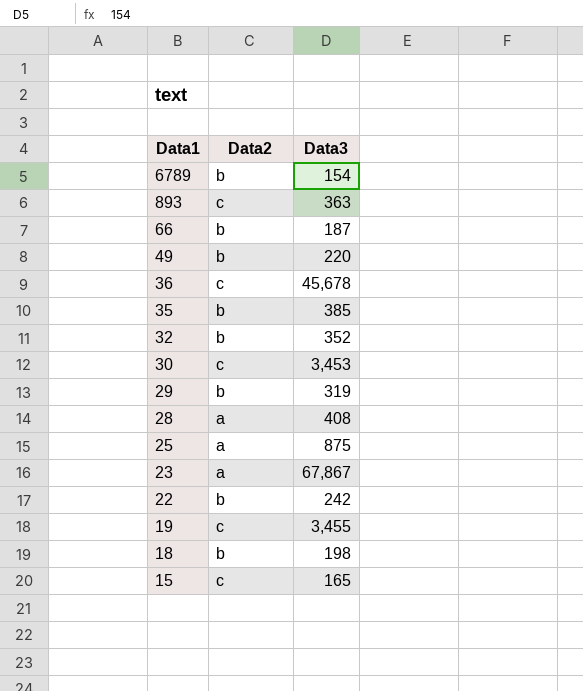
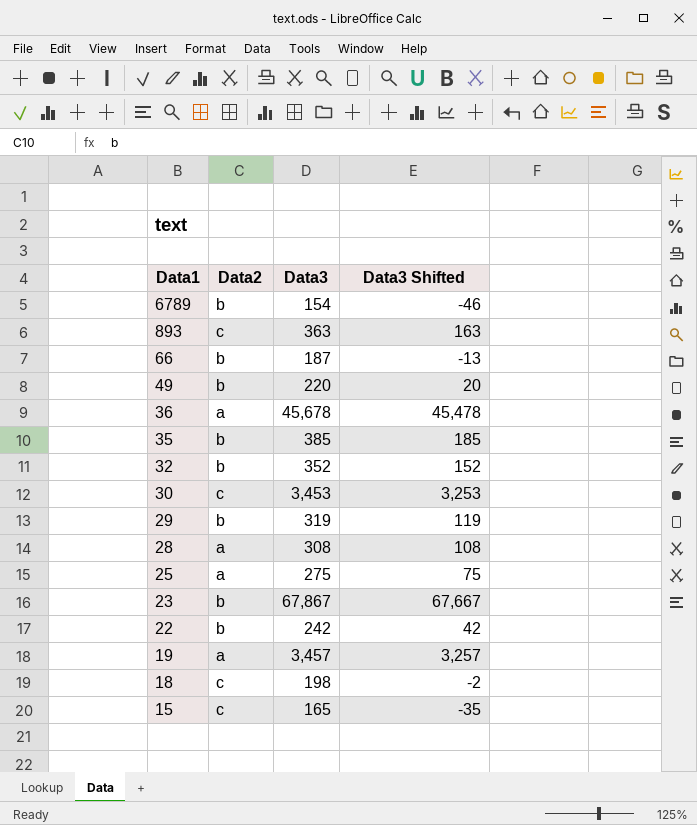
column Data3 Shifted | formula: none -> [Data3] - 200
36 | Data2: c -> a
28 | Data3: 408 -> 308
25 | Data3: 875 -> 275
23 | Data2: a -> b
19 | Data2: c -> a
19 | Data3: 3,455 -> 3,457
18 | Data2: b -> c

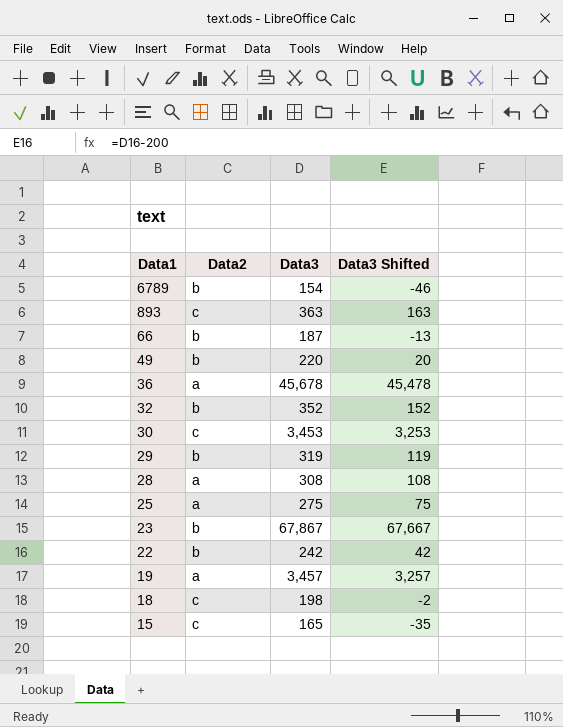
row 35: b | 385 | 185 -> none

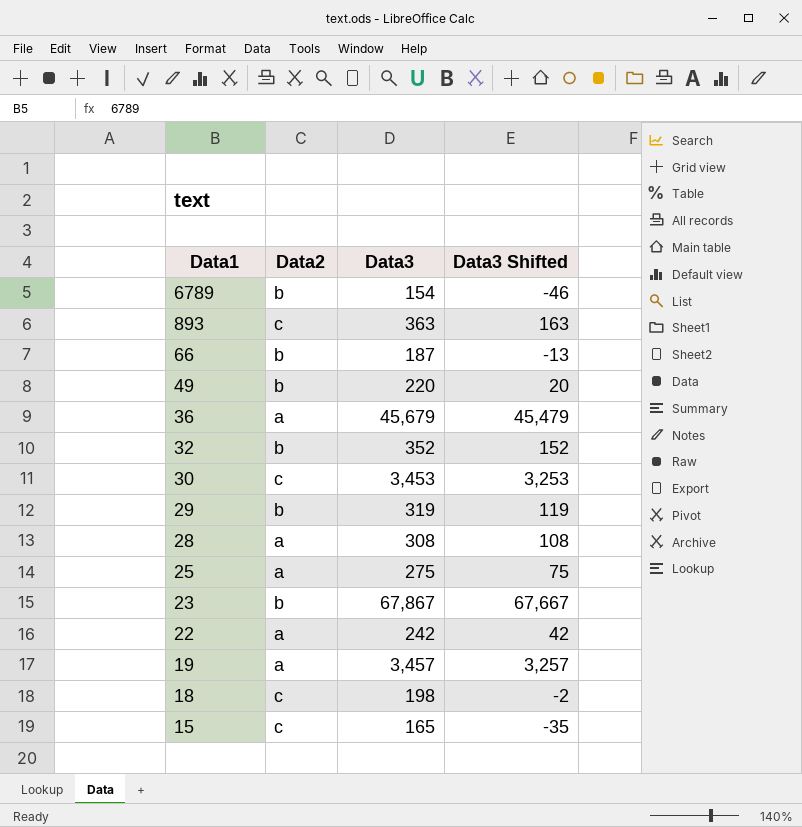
36 | Data3: 45,678 -> 45,679
36 | Data3 Shifted: 45,478 -> 45,479
22 | Data2: b -> a

